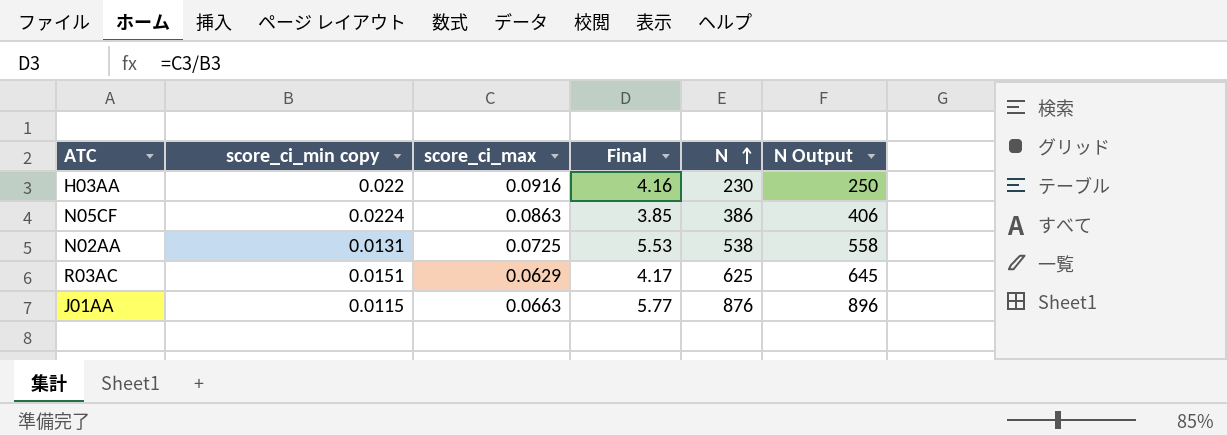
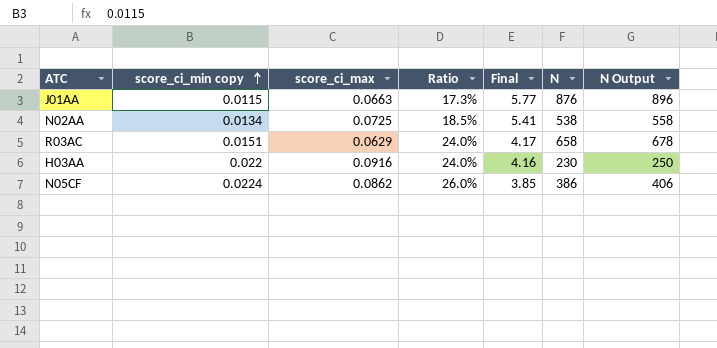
row order: N ascending -> score_ci_min copy ascending
column Ratio | formula: none -> [score_ci_min copy] / [score_ci_max]
N02AA | score_ci_min copy: 0.0131 -> 0.0134
N02AA | Final: 5.53 -> 5.41
R03AC | N: 625 -> 658
R03AC | N Output: 645 -> 678
N05CF | score_ci_max: 0.0863 -> 0.0862

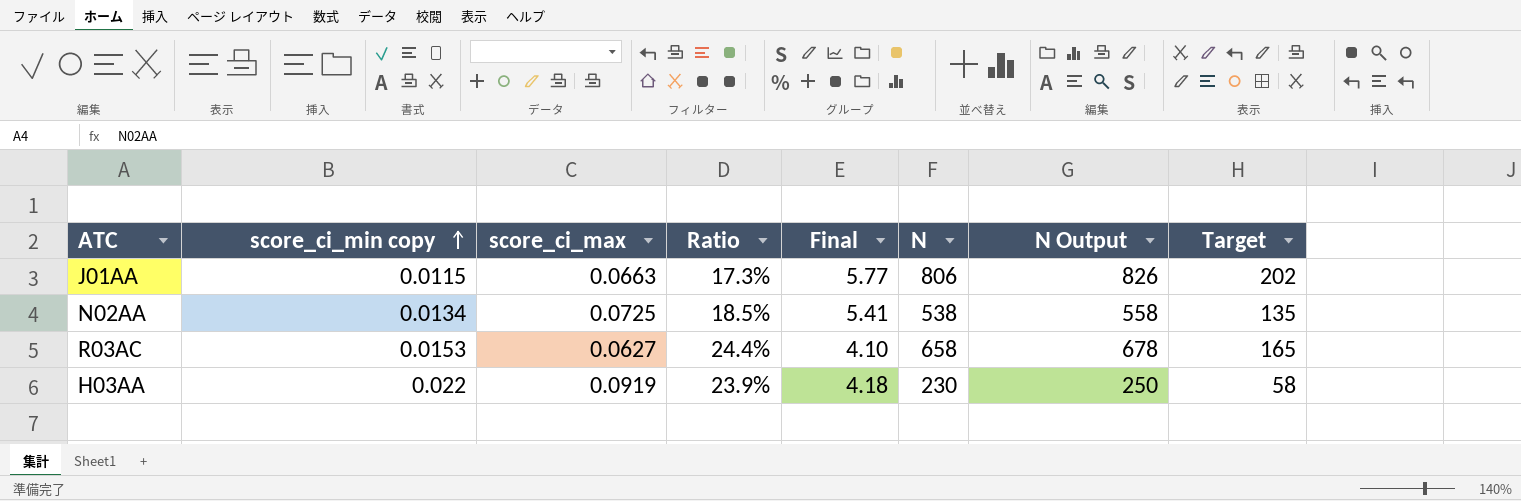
column Target | formula: none -> [N] * 0.25
row N05CF: 0.0224 | 0.0862 | 26.0% | 3.85 | 386 | 406 -> none
J01AA | N: 876 -> 806
J01AA | N Output: 896 -> 826
R03AC | score_ci_min copy: 0.0151 -> 0.0153
R03AC | score_ci_max: 0.0629 -> 0.0627
R03AC | Ratio: 24.0% -> 24.4%
R03AC | Final: 4.17 -> 4.10
H03AA | score_ci_max: 0.0916 -> 0.0919
H03AA | Ratio: 24.0% -> 23.9%
H03AA | Final: 4.16 -> 4.18

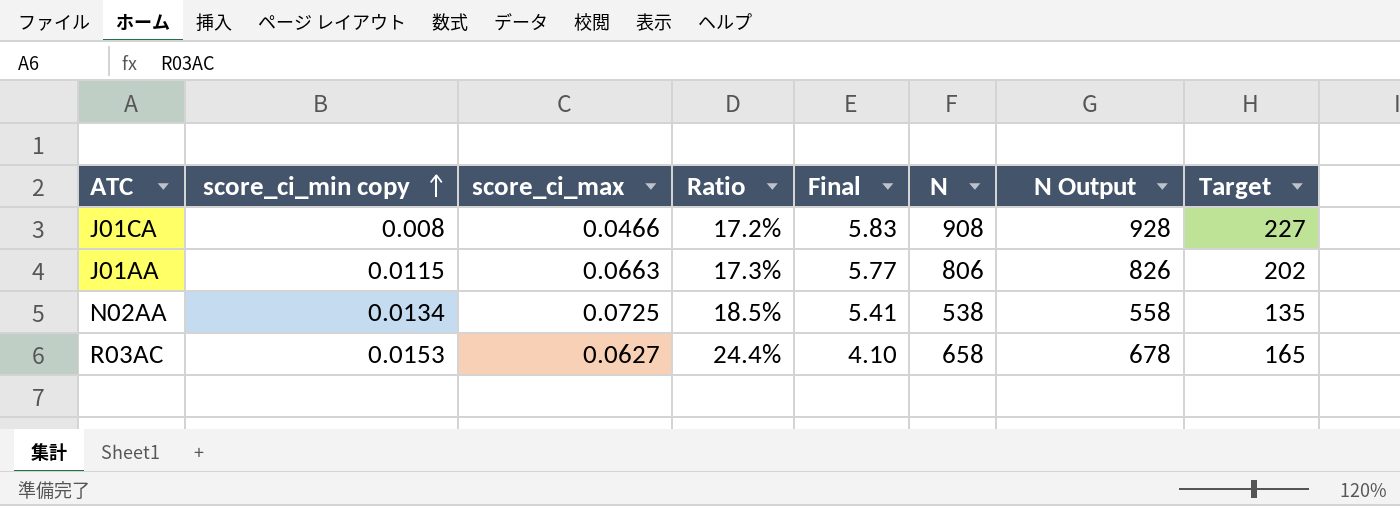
row H03AA: 0.022 | 0.0919 | 23.9% | 4.18 | 230 | 250 | 58 -> none
row J01CA: none -> 0.008 | 0.0466 | 17.2% | 5.83 | 908 | 928 | 227

